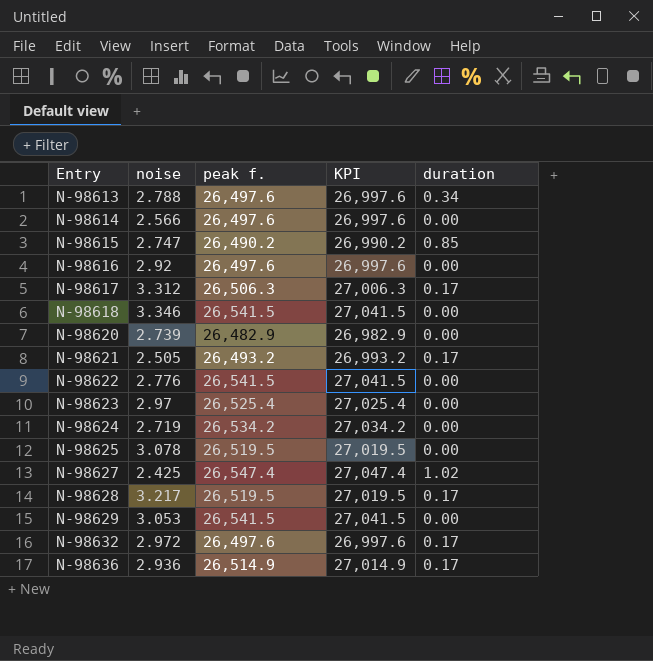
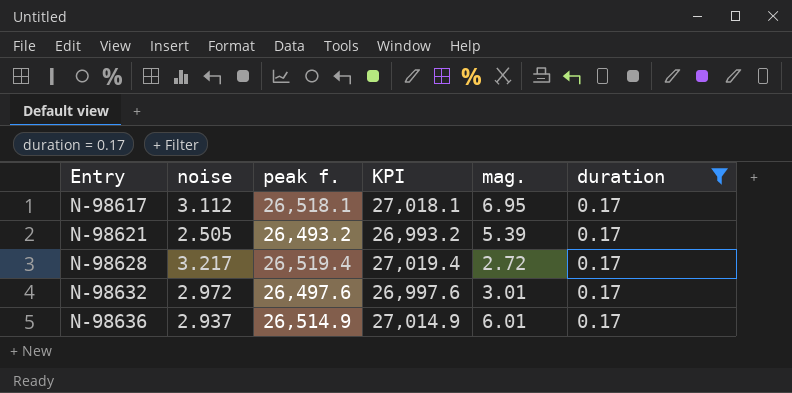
filter: none -> duration = 0.17
column mag. | position: none -> 5
N-98617 | noise: 3.312 -> 3.112
N-98617 | peak f.: 26,506.3 -> 26,518.1
N-98617 | KPI: 27,006.3 -> 27,018.1
N-98628 | peak f.: 26,519.5 -> 26,519.4
N-98628 | KPI: 27,019.5 -> 27,019.4
N-98636 | noise: 2.936 -> 2.937

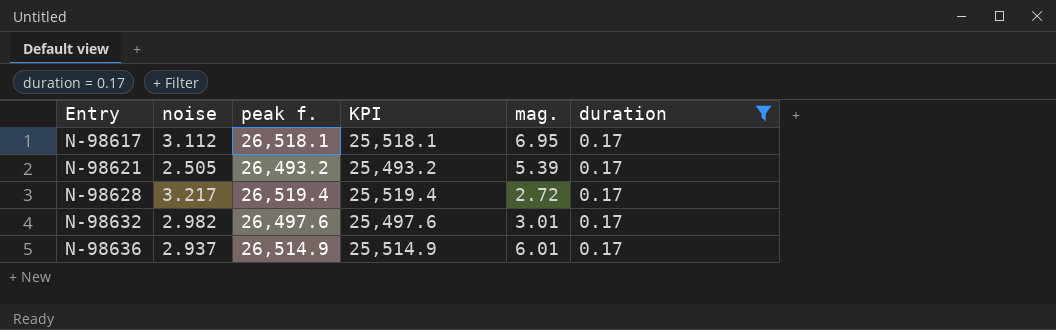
column KPI | formula: [peak f.] + 500 -> [peak f.] - 1000
N-98632 | noise: 2.972 -> 2.982

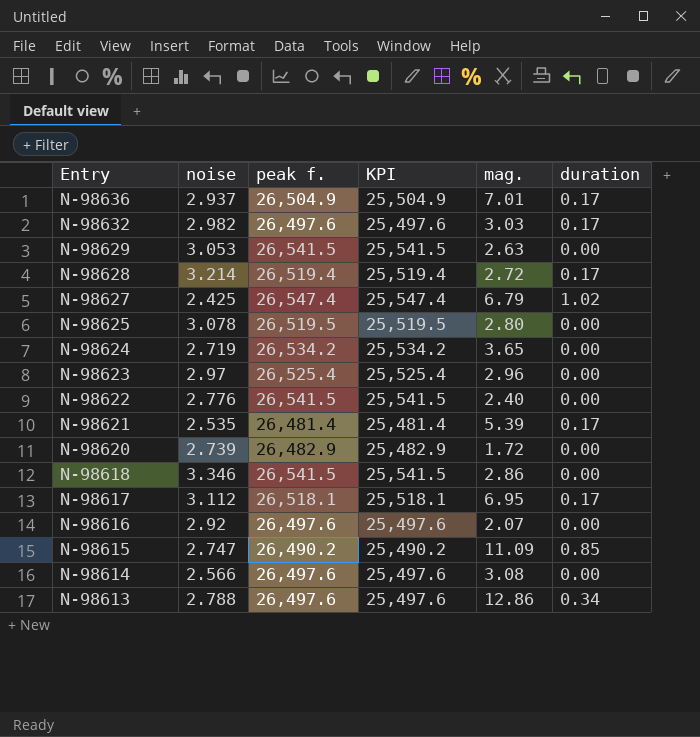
filter: duration = 0.17 -> none
row order: Entry ascending -> Entry descending
N-98636 | peak f.: 26,514.9 -> 26,504.9
N-98636 | KPI: 25,514.9 -> 25,504.9
N-98636 | mag.: 6.01 -> 7.01
N-98632 | mag.: 3.01 -> 3.03
N-98628 | noise: 3.217 -> 3.214
N-98621 | noise: 2.505 -> 2.535
N-98621 | peak f.: 26,493.2 -> 26,481.4
N-98621 | KPI: 25,493.2 -> 25,481.4

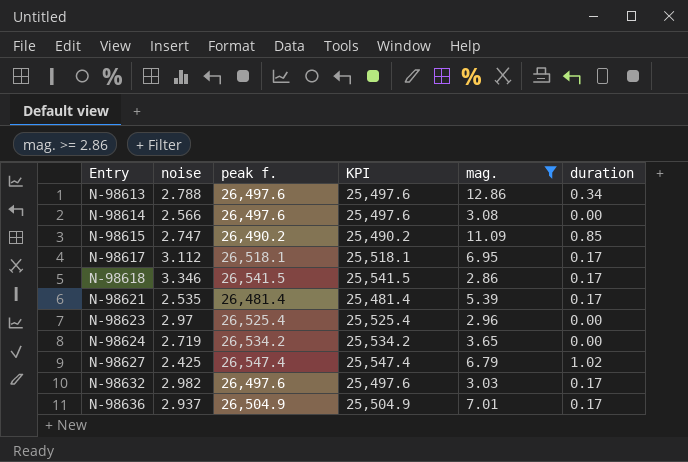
filter: none -> mag. >= 2.86
row order: Entry descending -> Entry ascending
N-98618 | duration: 0.00 -> 0.17

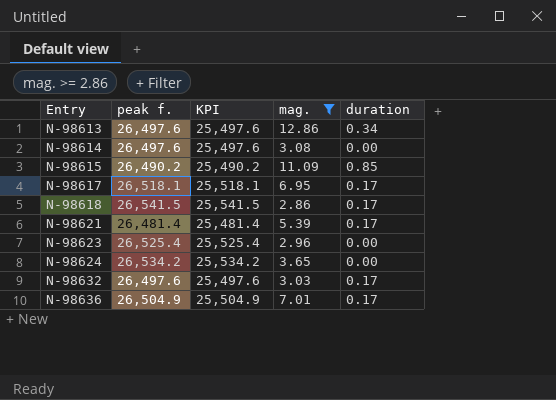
column noise | position: 2 -> none
row N-98627: 2.425 | 26,547.4 | 25,547.4 | 6.79 | 1.02 -> none

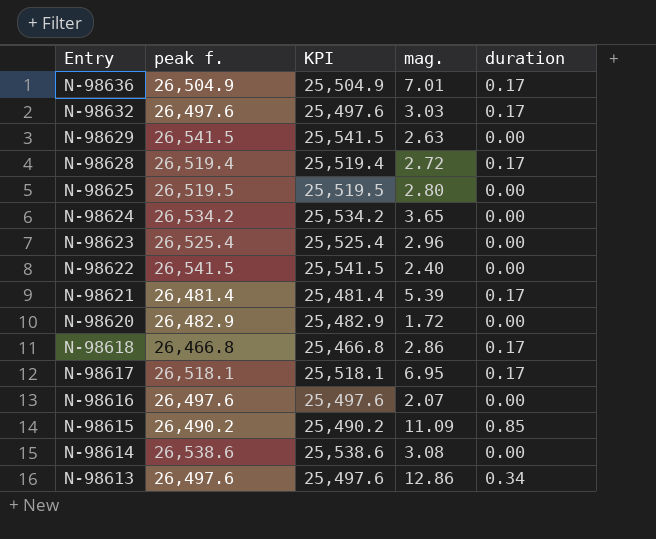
filter: mag. >= 2.86 -> none
row order: Entry ascending -> Entry descending
N-98618 | peak f.: 26,541.5 -> 26,466.8
N-98618 | KPI: 25,541.5 -> 25,466.8
N-98614 | peak f.: 26,497.6 -> 26,538.6
N-98614 | KPI: 25,497.6 -> 25,538.6

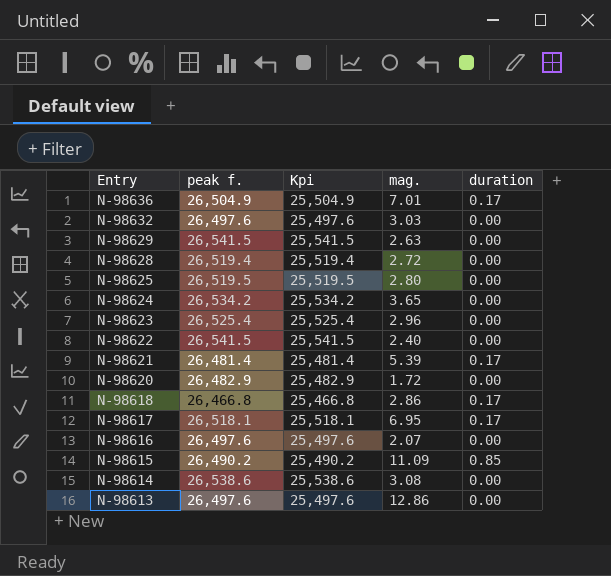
column name: KPI -> Kpi
N-98632 | duration: 0.17 -> 0.00
N-98628 | duration: 0.17 -> 0.00
N-98613 | duration: 0.34 -> 0.00

